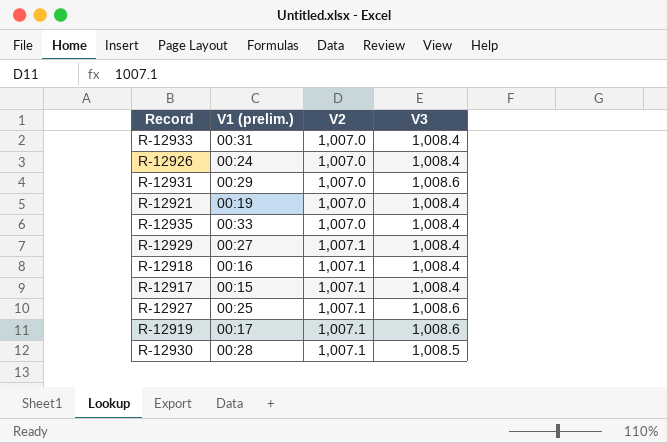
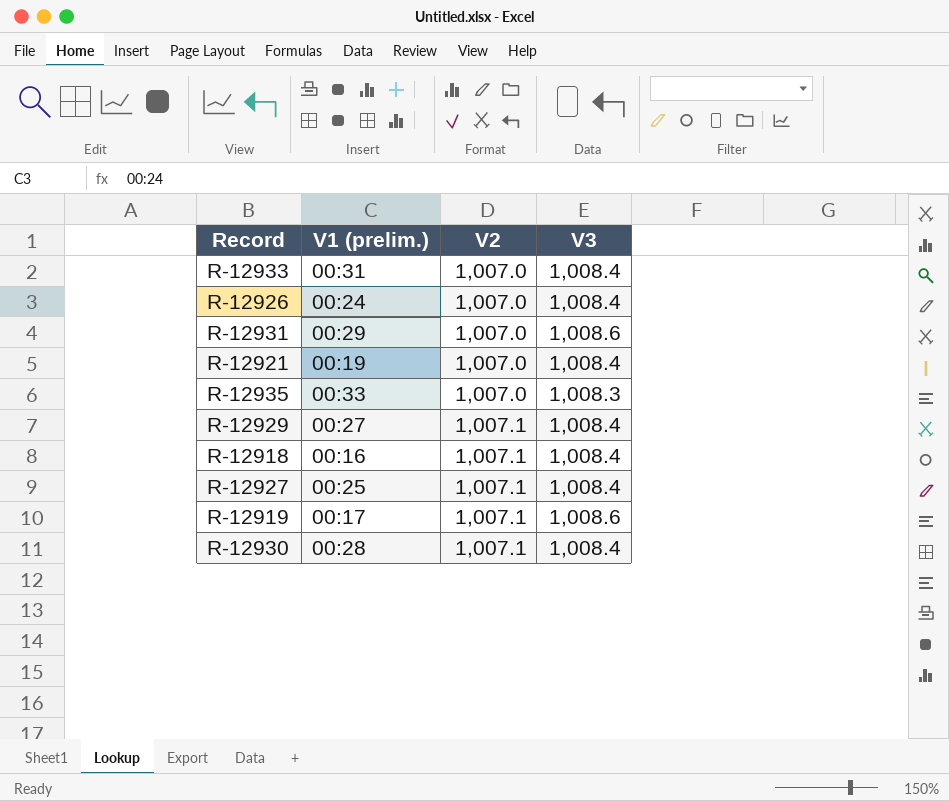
row R-12917: 00:15 | 1,007.1 | 1,008.4 -> none
R-12935 | V3: 1,008.4 -> 1,008.3
R-12927 | V3: 1,008.6 -> 1,008.4
R-12930 | V3: 1,008.5 -> 1,008.4

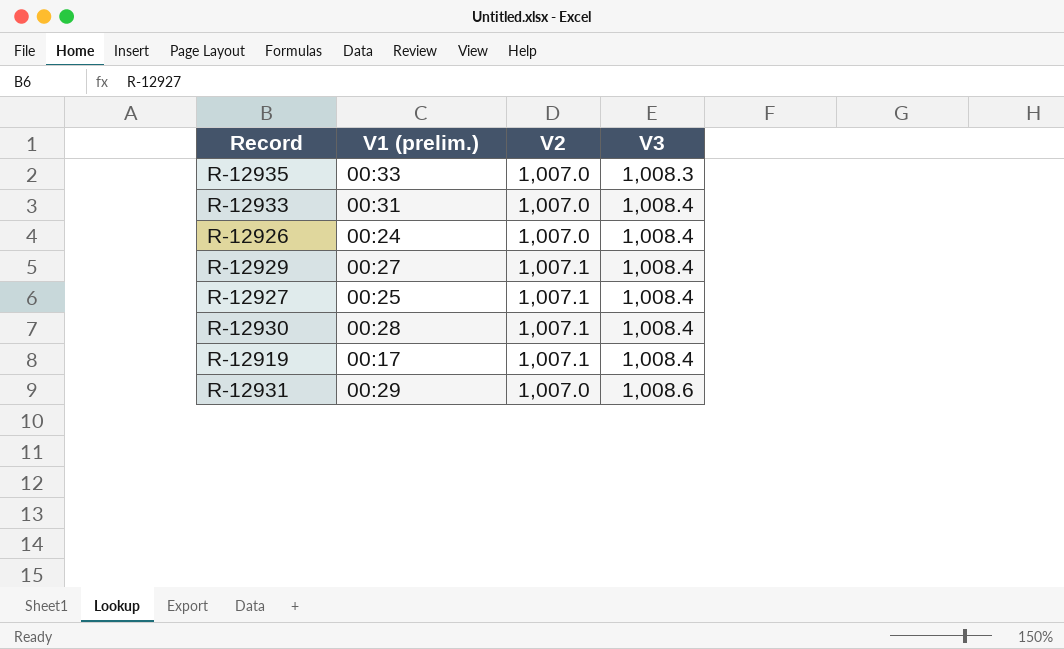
row order: V2 ascending -> V3 ascending
row R-12921: 00:19 | 1,007.0 | 1,008.4 -> none
row R-12918: 00:16 | 1,007.1 | 1,008.4 -> none
R-12919 | V3: 1,008.6 -> 1,008.4

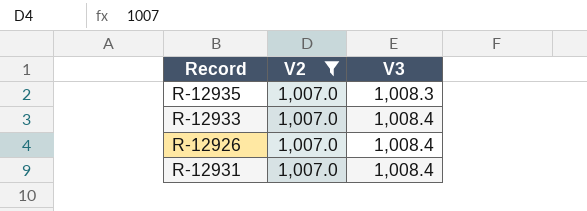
filter: none -> V2 = 1,007.0
column V1 (prelim.) | position: 2 -> none
R-12931 | V3: 1,008.6 -> 1,008.4

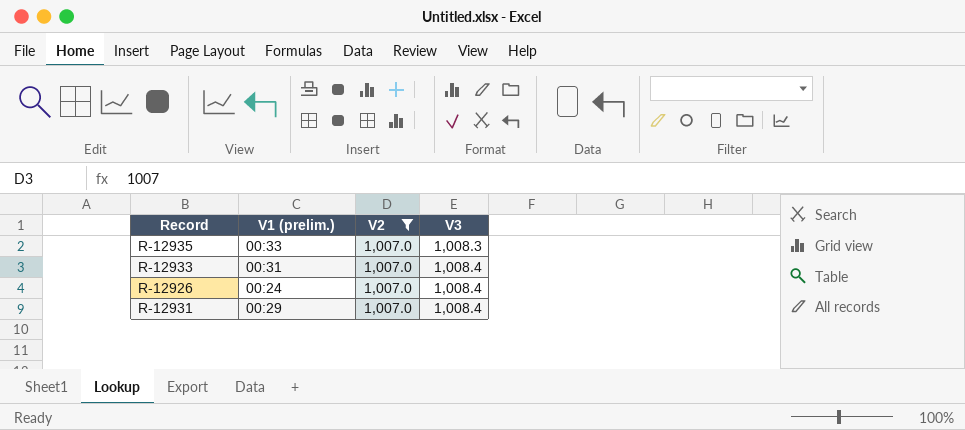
column V1 (prelim.) | position: none -> 2

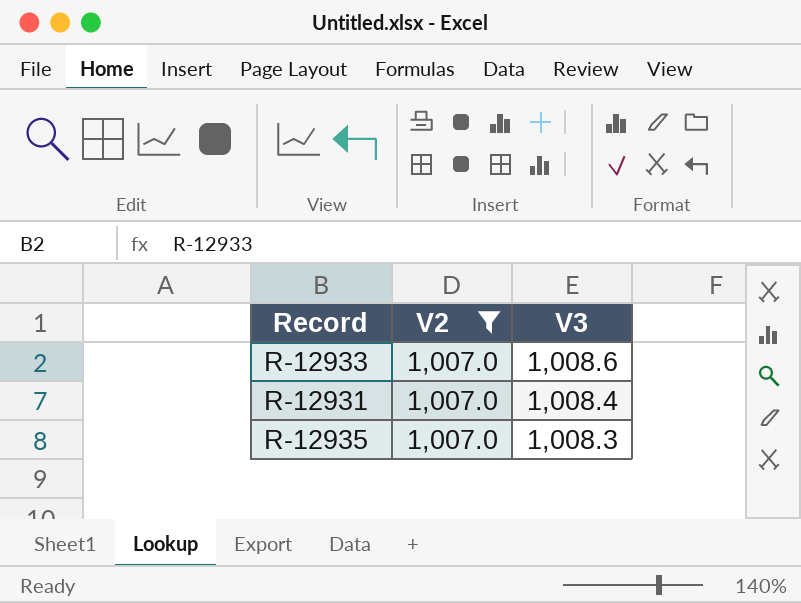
row order: V3 ascending -> V3 descending
column V1 (prelim.) | position: 2 -> none
row R-12926: 00:24 | 1,007.0 | 1,008.4 -> none
R-12933 | V3: 1,008.4 -> 1,008.6

